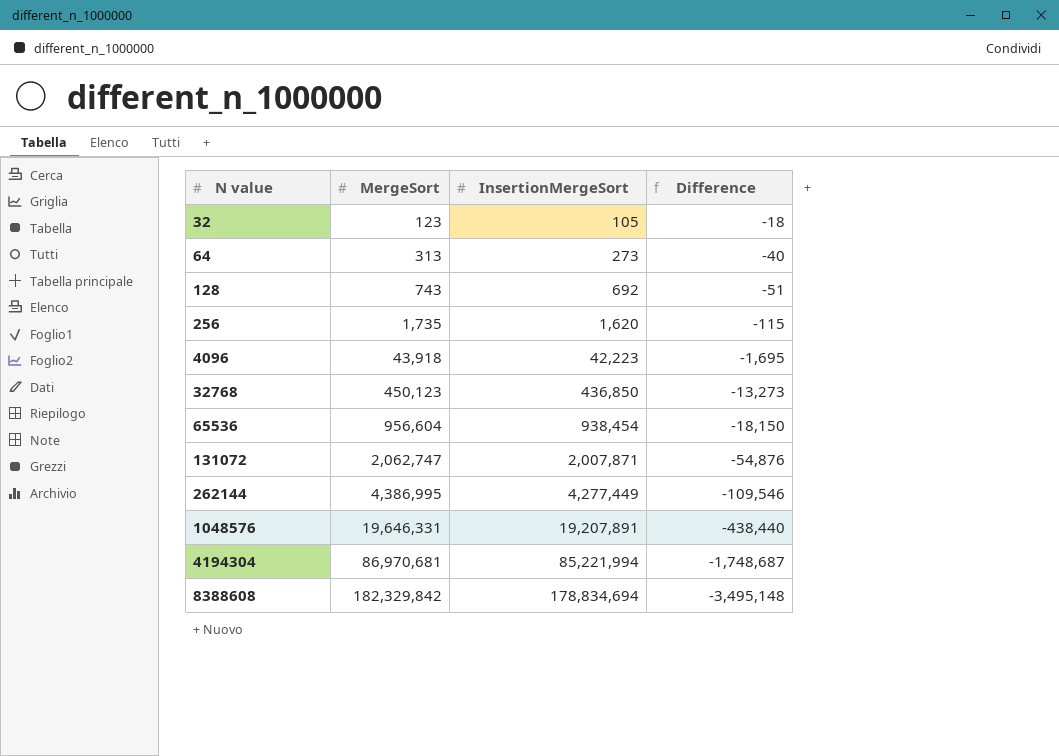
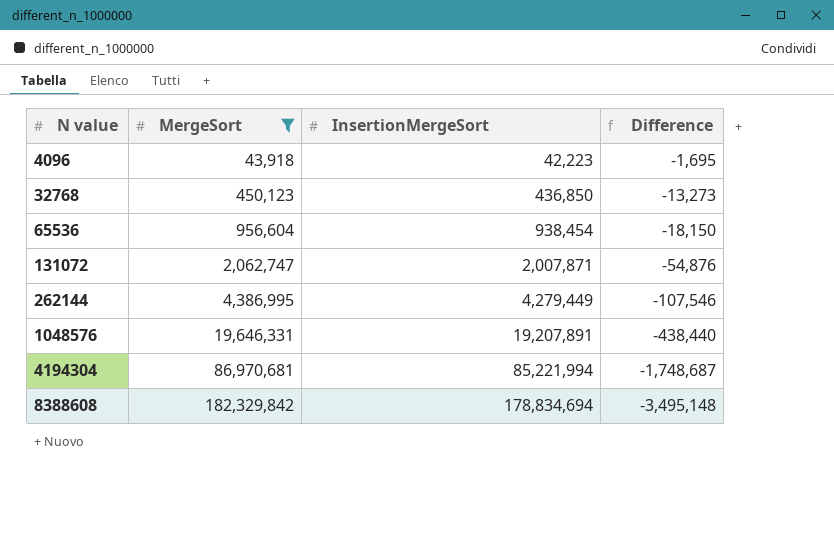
filter: none -> MergeSort >= 43,918
262144 | InsertionMergeSort: 4,277,449 -> 4,279,449
262144 | Difference: -109,546 -> -107,546

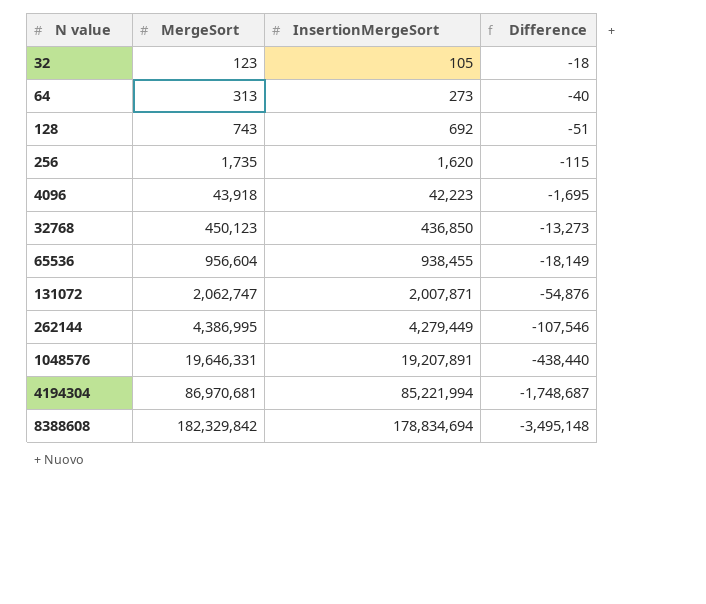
filter: MergeSort >= 43,918 -> none
65536 | InsertionMergeSort: 938,454 -> 938,455
65536 | Difference: -18,150 -> -18,149

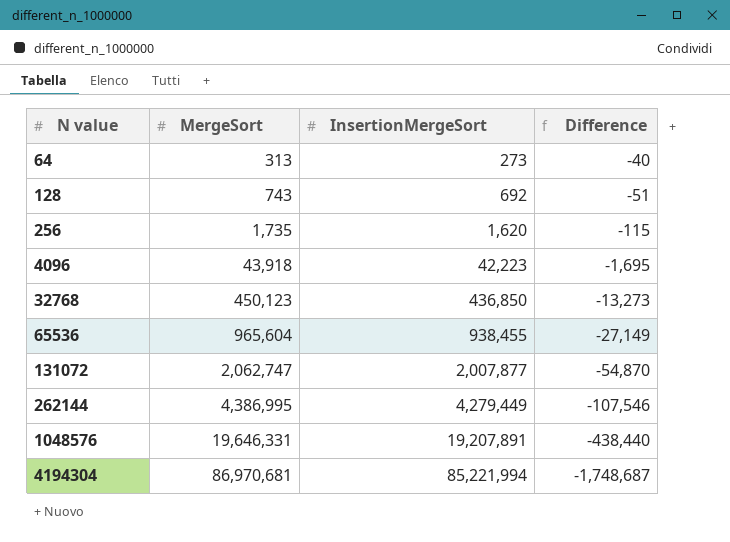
row 32: 123 | 105 | -18 -> none
row 8388608: 182,329,842 | 178,834,694 | -3,495,148 -> none
65536 | MergeSort: 956,604 -> 965,604
65536 | Difference: -18,149 -> -27,149
131072 | InsertionMergeSort: 2,007,871 -> 2,007,877
131072 | Difference: -54,876 -> -54,870

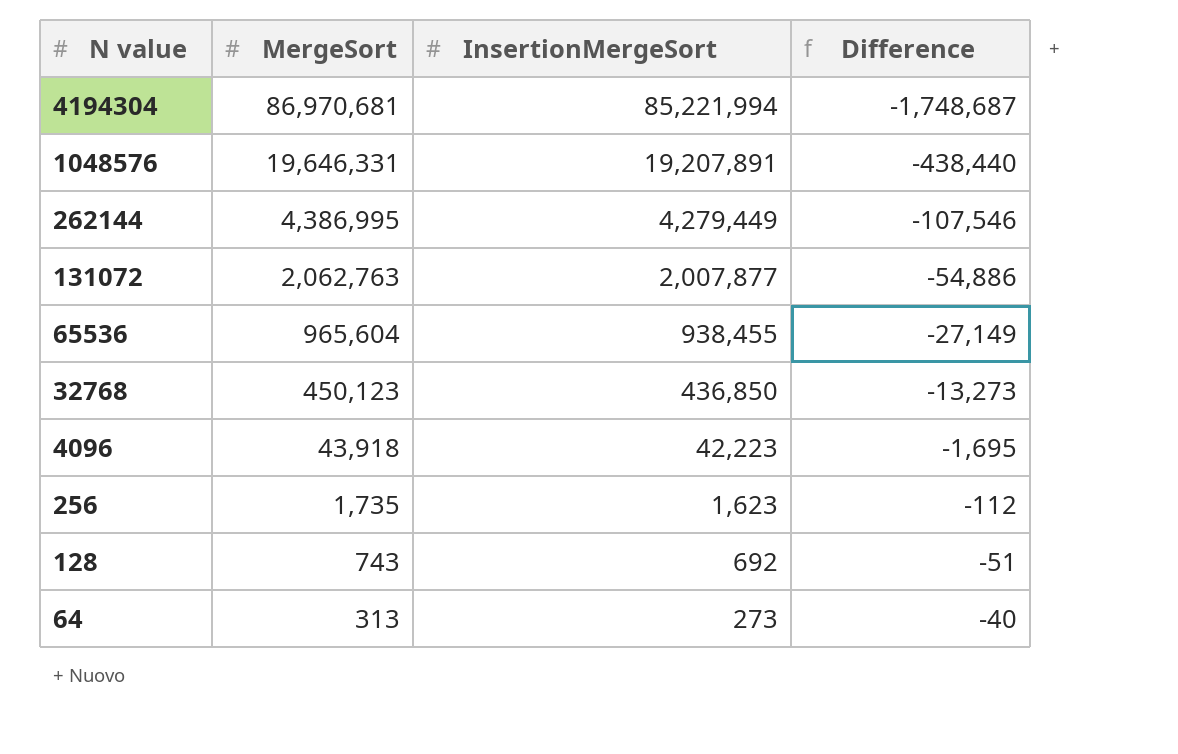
row order: N value ascending -> N value descending
131072 | MergeSort: 2,062,747 -> 2,062,763
131072 | Difference: -54,870 -> -54,886
256 | InsertionMergeSort: 1,620 -> 1,623
256 | Difference: -115 -> -112

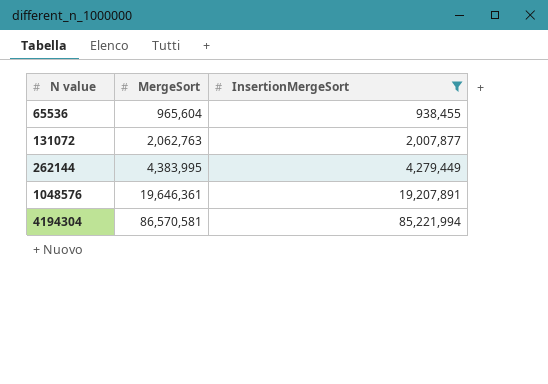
filter: none -> InsertionMergeSort >= 938,455
row order: N value descending -> N value ascending
column Difference | formula: [InsertionMergeSort] - [MergeSort] -> none
262144 | MergeSort: 4,386,995 -> 4,383,995
1048576 | MergeSort: 19,646,331 -> 19,646,361
4194304 | MergeSort: 86,970,681 -> 86,570,581

